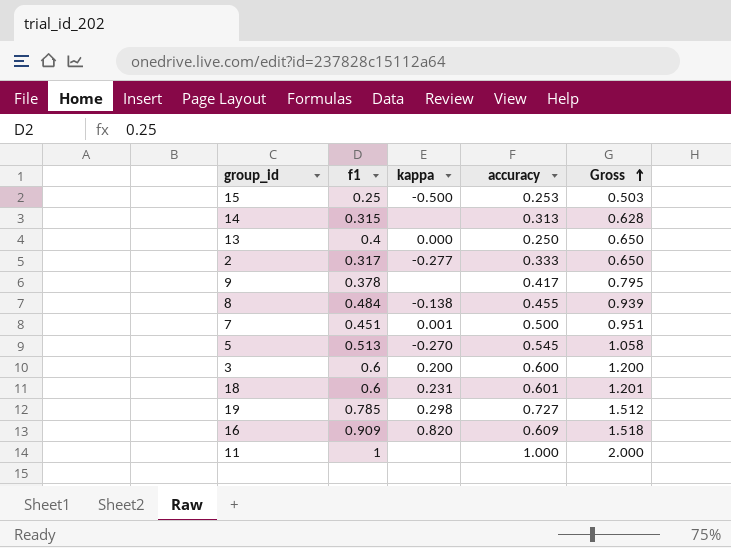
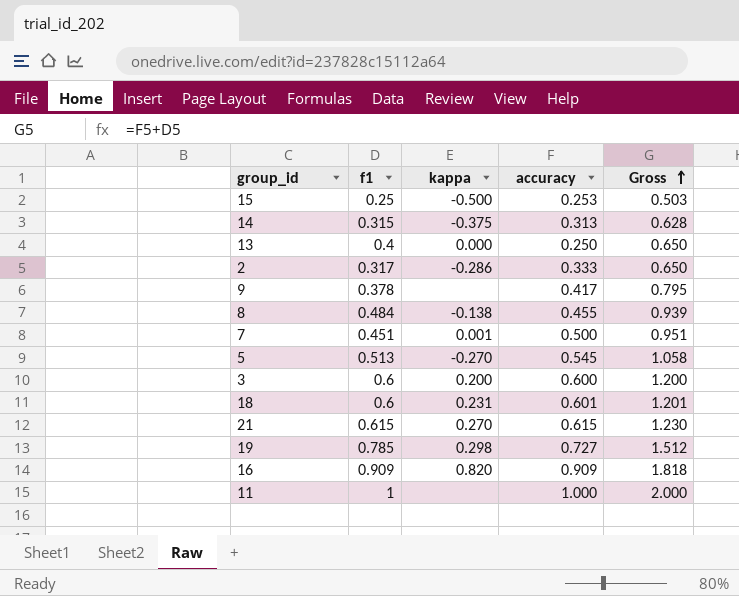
14 | kappa: none -> -0.375
2 | kappa: -0.277 -> -0.286
row 21: none -> 0.615 | 0.270 | 0.615 | 1.230
16 | accuracy: 0.609 -> 0.909
16 | Gross: 1.518 -> 1.818

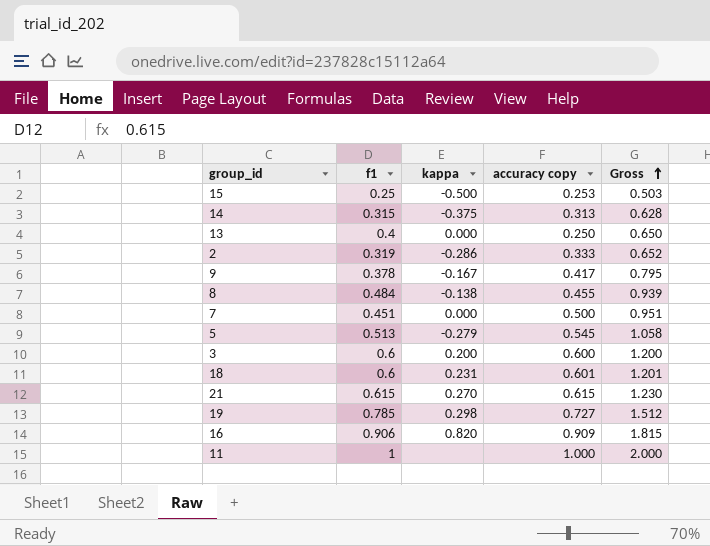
column name: accuracy -> accuracy copy
2 | f1: 0.317 -> 0.319
2 | Gross: 0.650 -> 0.652
9 | kappa: none -> -0.167
7 | kappa: 0.001 -> 0.000
5 | kappa: -0.270 -> -0.279
16 | f1: 0.909 -> 0.906
16 | Gross: 1.818 -> 1.815

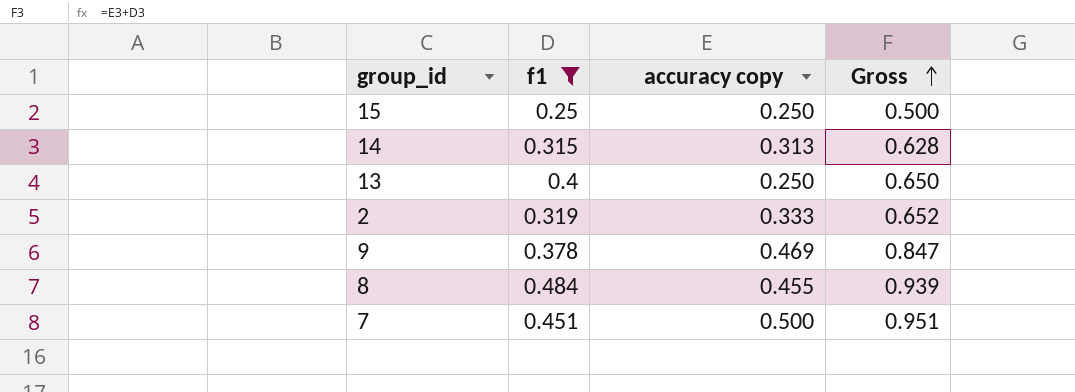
filter: none -> f1 <= 0.484
column kappa | position: 3 -> none
15 | accuracy copy: 0.253 -> 0.250
15 | Gross: 0.503 -> 0.500
9 | accuracy copy: 0.417 -> 0.469
9 | Gross: 0.795 -> 0.847

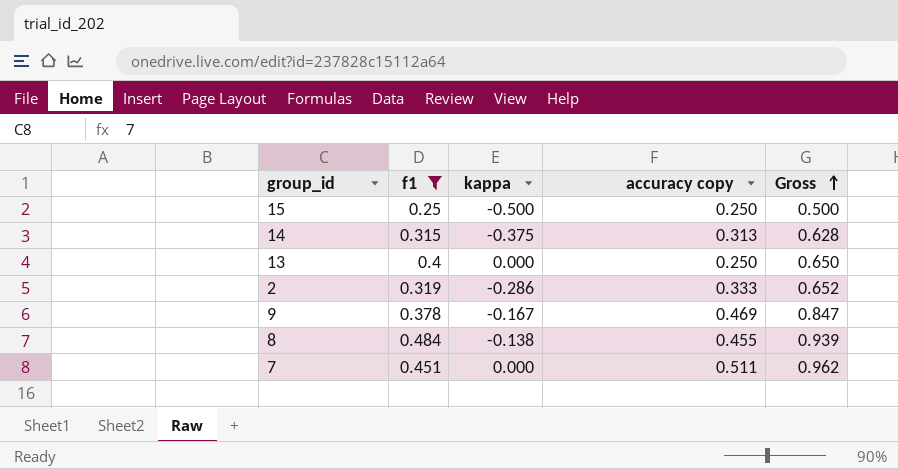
column kappa | position: none -> 3
7 | accuracy copy: 0.500 -> 0.511
7 | Gross: 0.951 -> 0.962

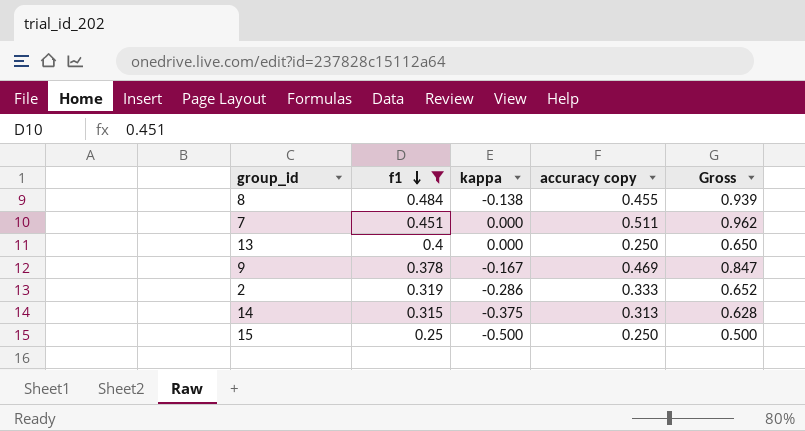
row order: Gross ascending -> f1 descending

